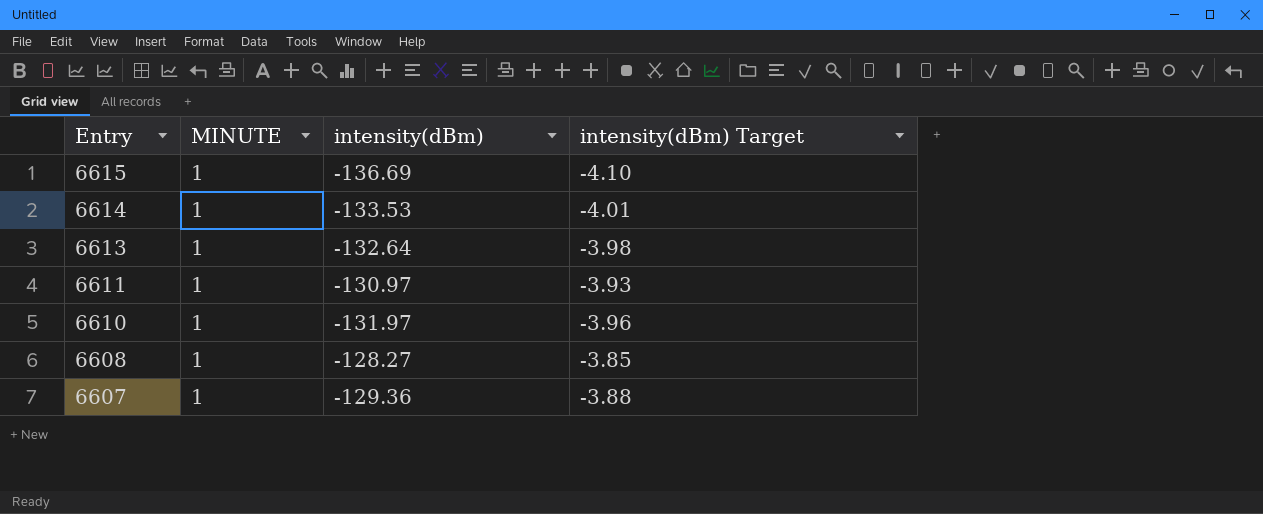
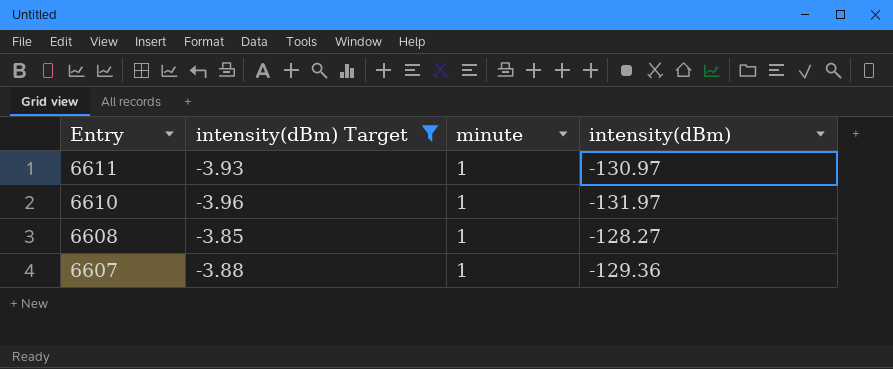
filter: none -> intensity(dBm) Target >= -3.96
column intensity(dBm) Target | position: 4 -> 2
column name: MINUTE -> minute

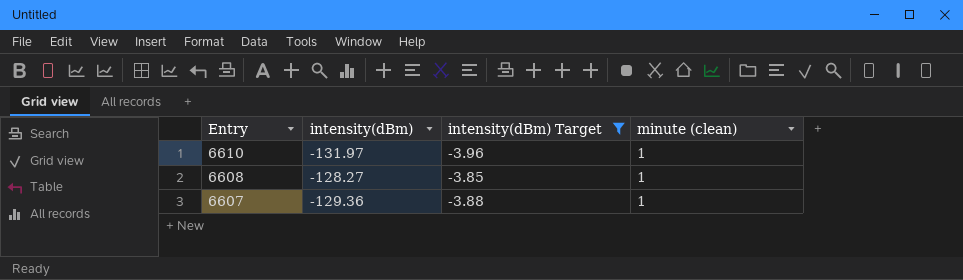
column intensity(dBm) | position: 4 -> 2
column name: minute -> minute (clean)
row 6611: -3.93 | 1 | -130.97 -> none

